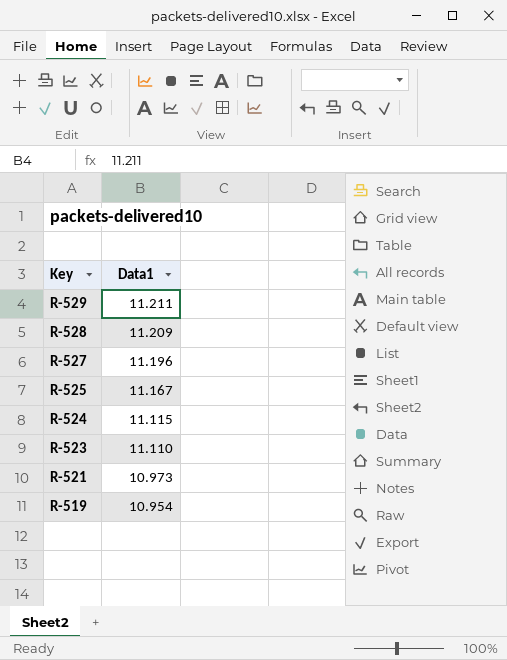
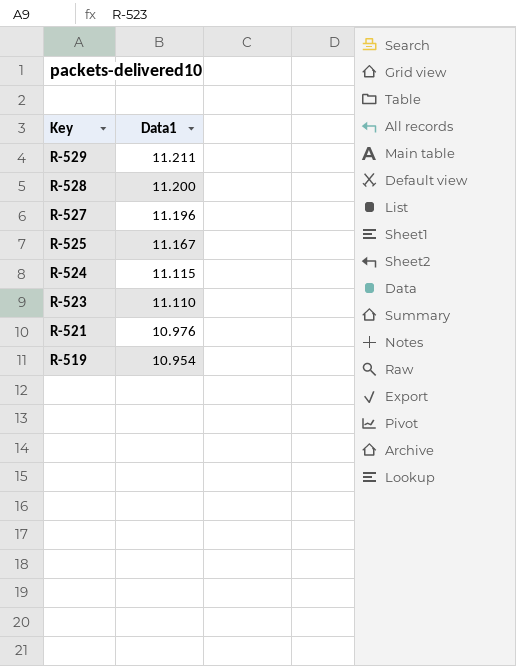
R-528 | Data1: 11.209 -> 11.200
R-521 | Data1: 10.973 -> 10.976

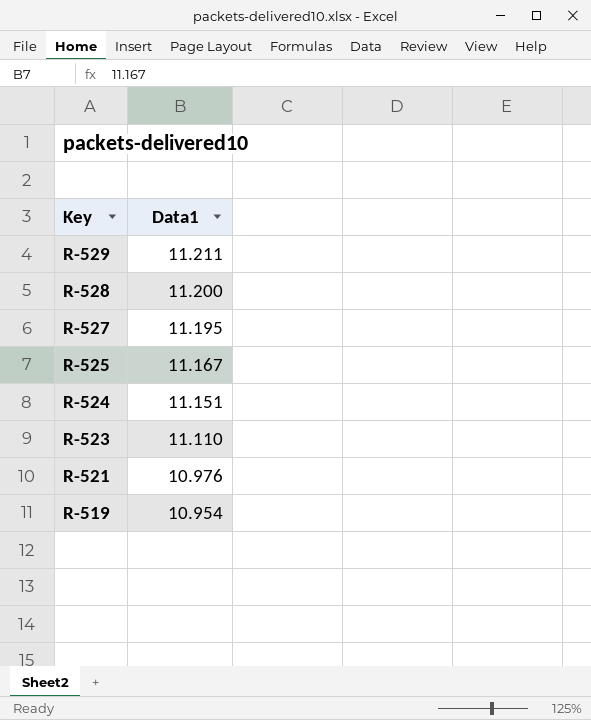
R-527 | Data1: 11.196 -> 11.195
R-524 | Data1: 11.115 -> 11.151

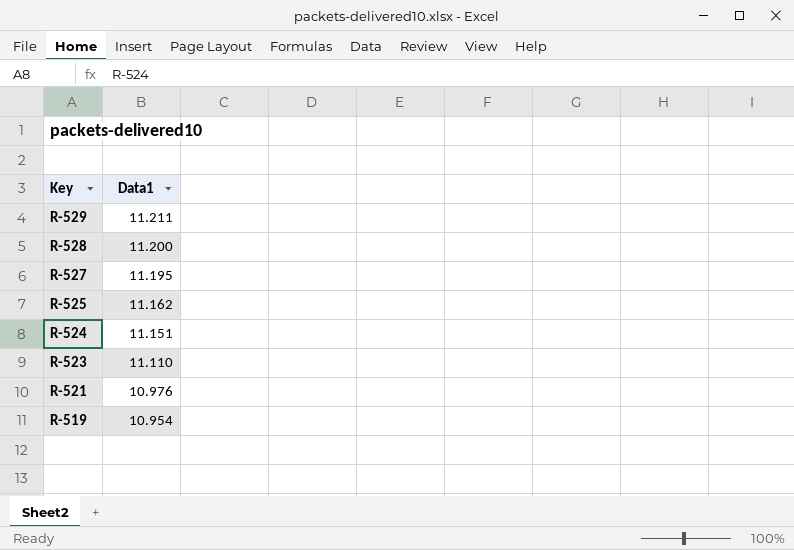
R-525 | Data1: 11.167 -> 11.162

